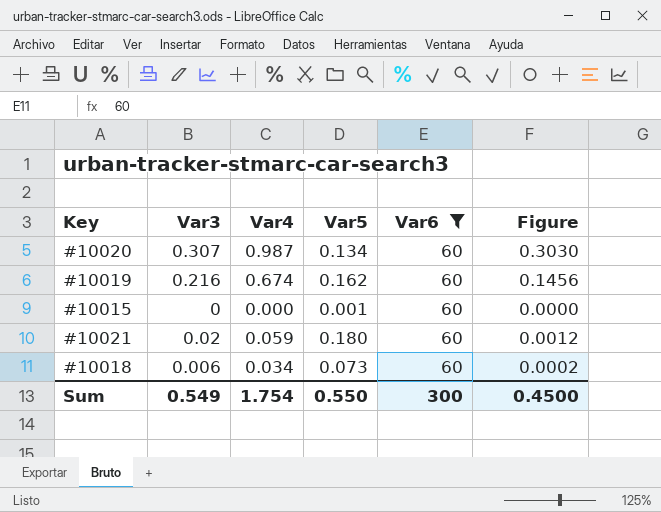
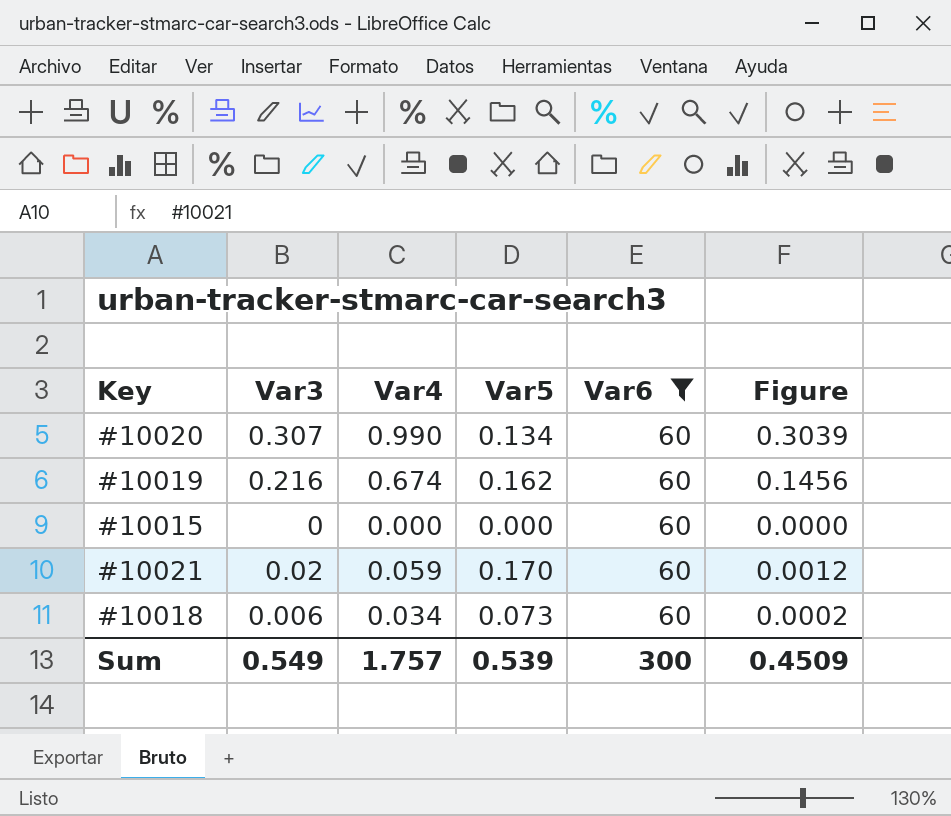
#10020 | Var4: 0.987 -> 0.990
#10020 | Figure: 0.3030 -> 0.3039
#10015 | Var5: 0.001 -> 0.000
#10021 | Var5: 0.180 -> 0.170
Sum | Var4: 1.754 -> 1.757
Sum | Var5: 0.550 -> 0.539
Sum | Figure: 0.4500 -> 0.4509

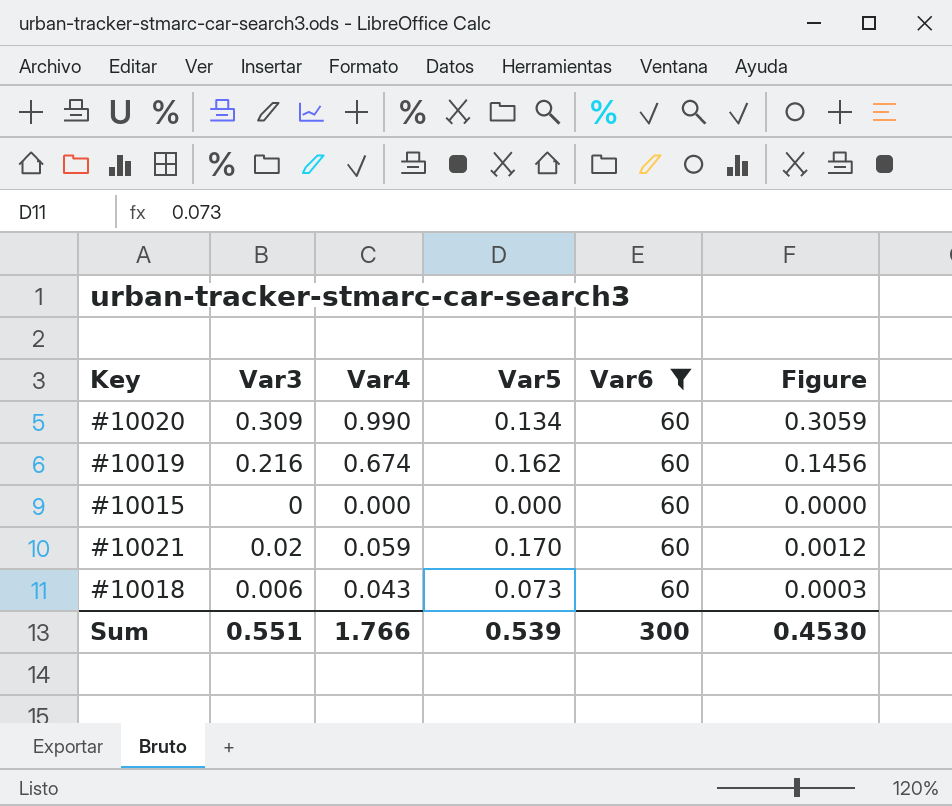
#10020 | Var3: 0.307 -> 0.309
#10020 | Figure: 0.3039 -> 0.3059
#10018 | Var4: 0.034 -> 0.043
#10018 | Figure: 0.0002 -> 0.0003
Sum | Var3: 0.549 -> 0.551
Sum | Var4: 1.757 -> 1.766
Sum | Figure: 0.4509 -> 0.4530

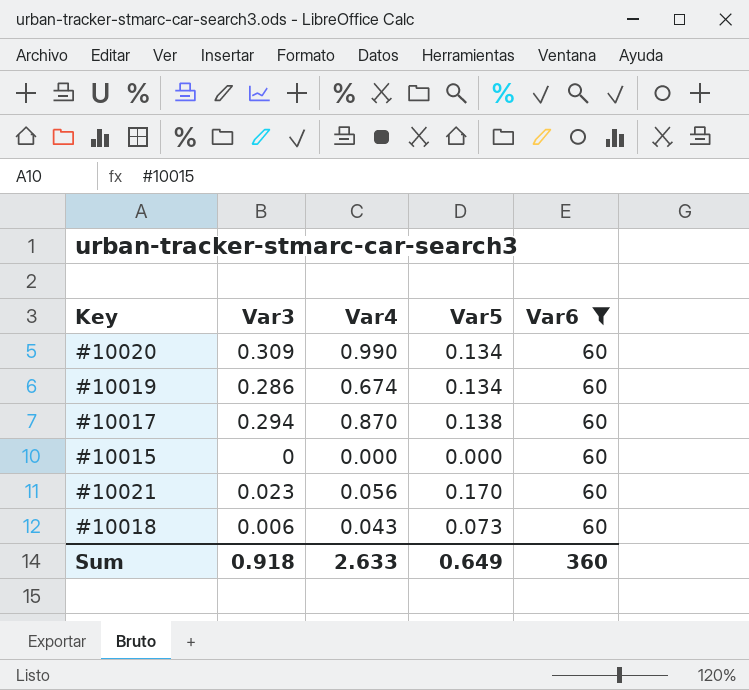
column Figure | formula: [Var3] * [Var4] -> none
#10019 | Var3: 0.216 -> 0.286
#10019 | Var5: 0.162 -> 0.134
row #10017: none -> 0.294 | 0.870 | 0.138 | 60
#10021 | Var3: 0.02 -> 0.023
#10021 | Var4: 0.059 -> 0.056
Sum | Var3: 0.551 -> 0.918
Sum | Var4: 1.766 -> 2.633
Sum | Var5: 0.539 -> 0.649
Sum | Var6: 300 -> 360

